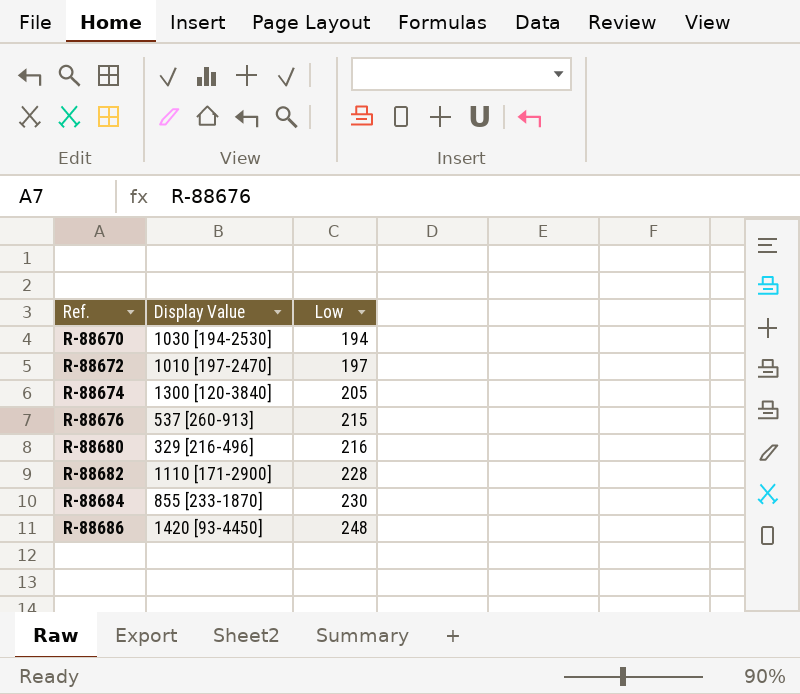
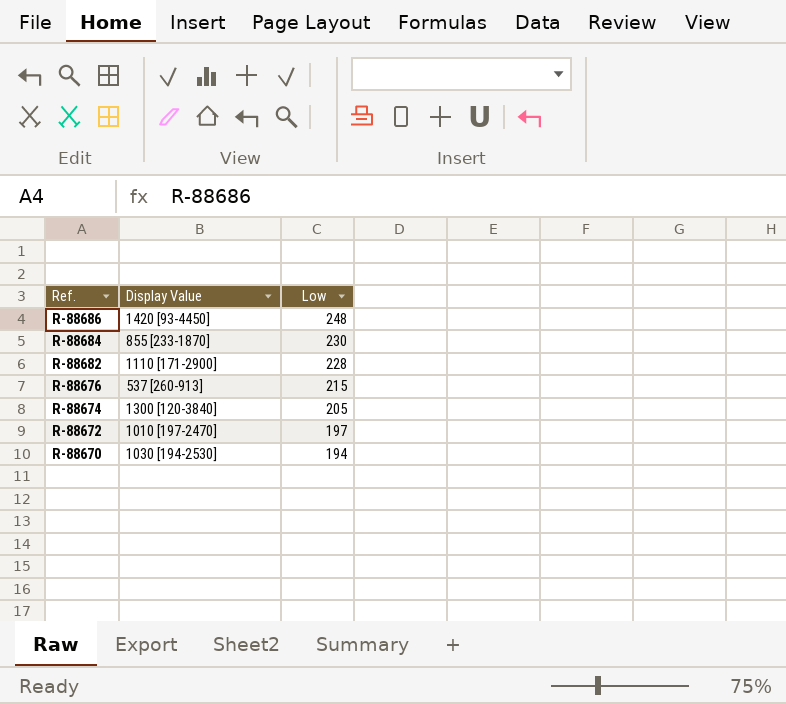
row order: Ref. ascending -> Ref. descending
row R-88680: 329 [216-496] | 216 -> none

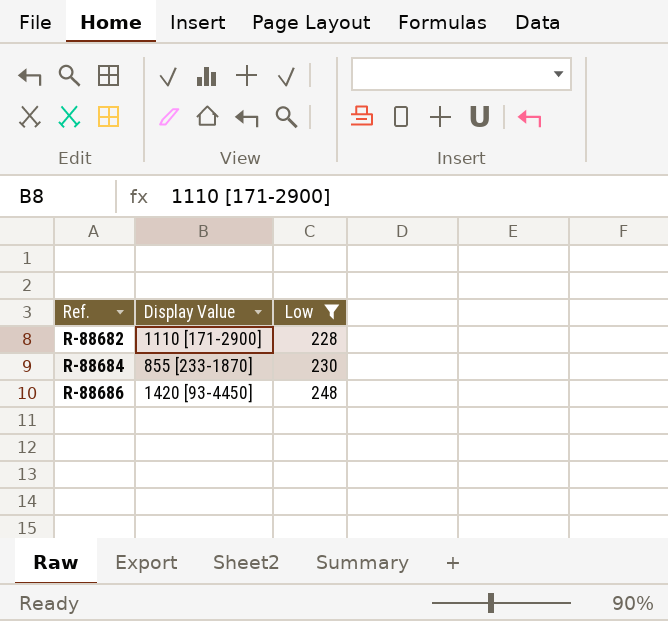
filter: none -> Low >= 228
row order: Ref. descending -> Ref. ascending

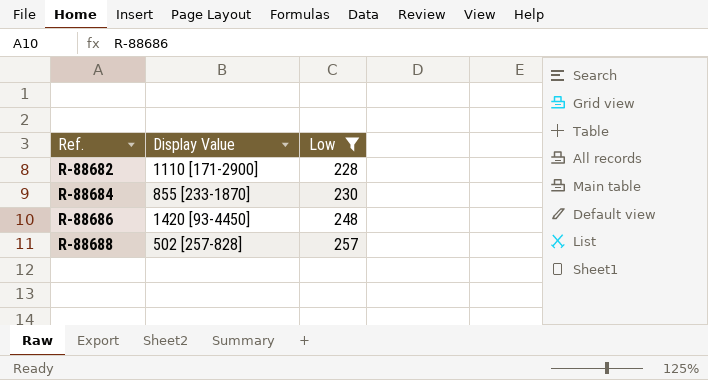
row R-88688: none -> 502 [257-828] | 257

